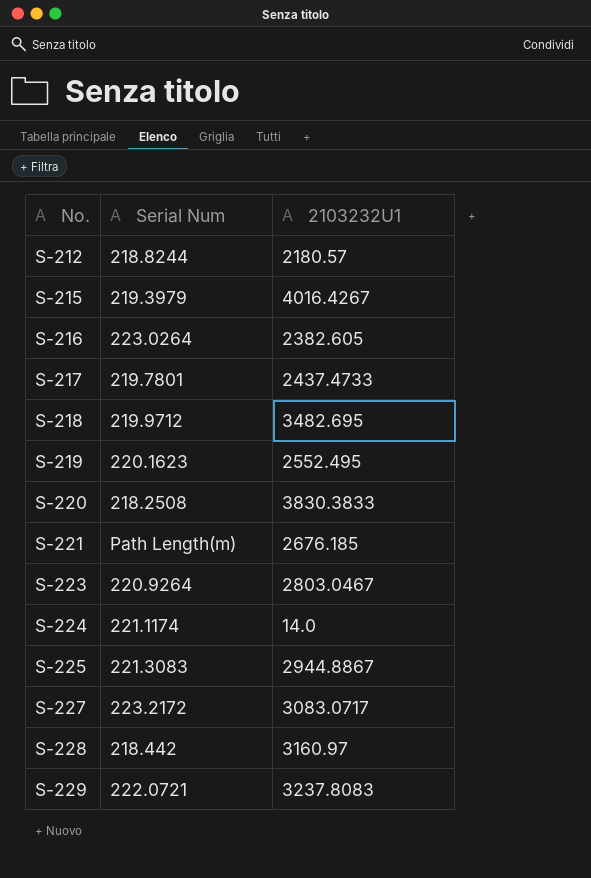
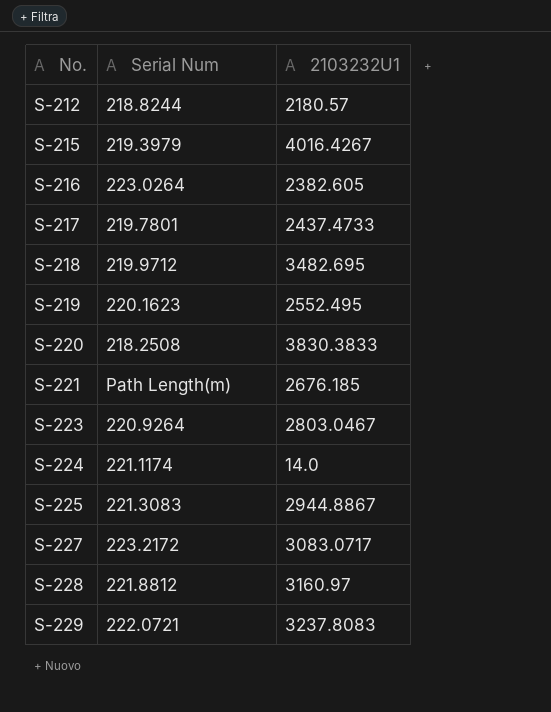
S-228 | Serial Num: 218.442 -> 221.8812

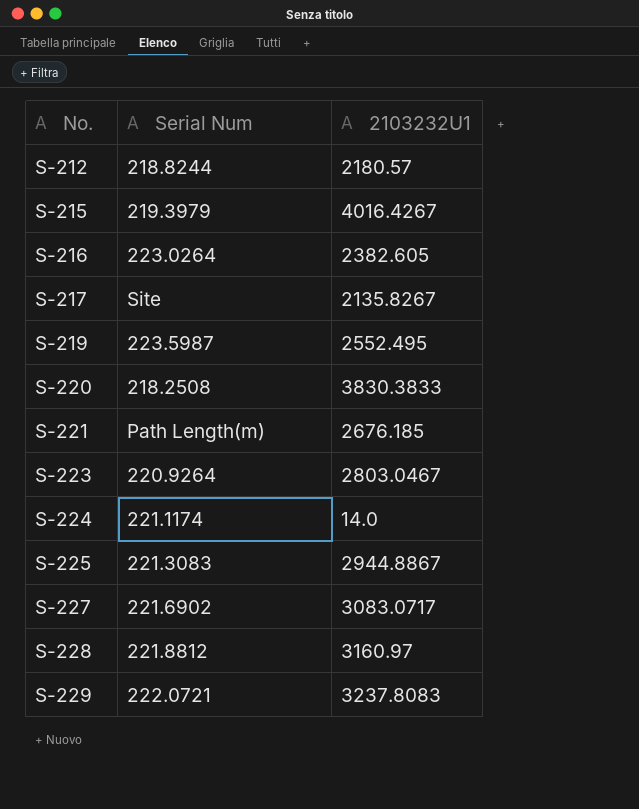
row S-218: 219.9712 | 3482.695 -> none
S-217 | Serial Num: 219.7801 -> Site
S-217 | 2103232U1: 2437.4733 -> 2135.8267
S-219 | Serial Num: 220.1623 -> 223.5987
S-227 | Serial Num: 223.2172 -> 221.6902

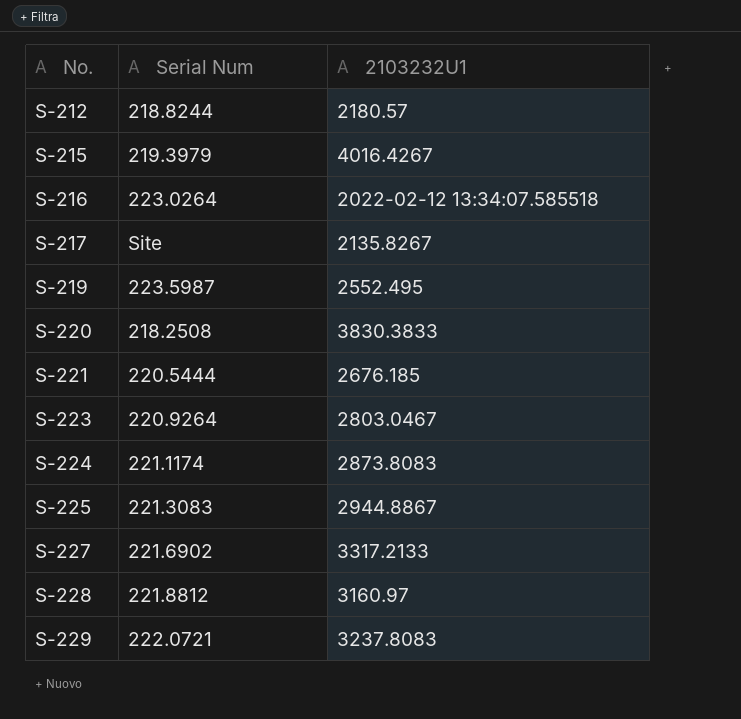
S-216 | 2103232U1: 2382.605 -> 2022-02-12 13:34:07.585518
S-221 | Serial Num: Path Length(m) -> 220.5444
S-224 | 2103232U1: 14.0 -> 2873.8083
S-227 | 2103232U1: 3083.0717 -> 3317.2133

